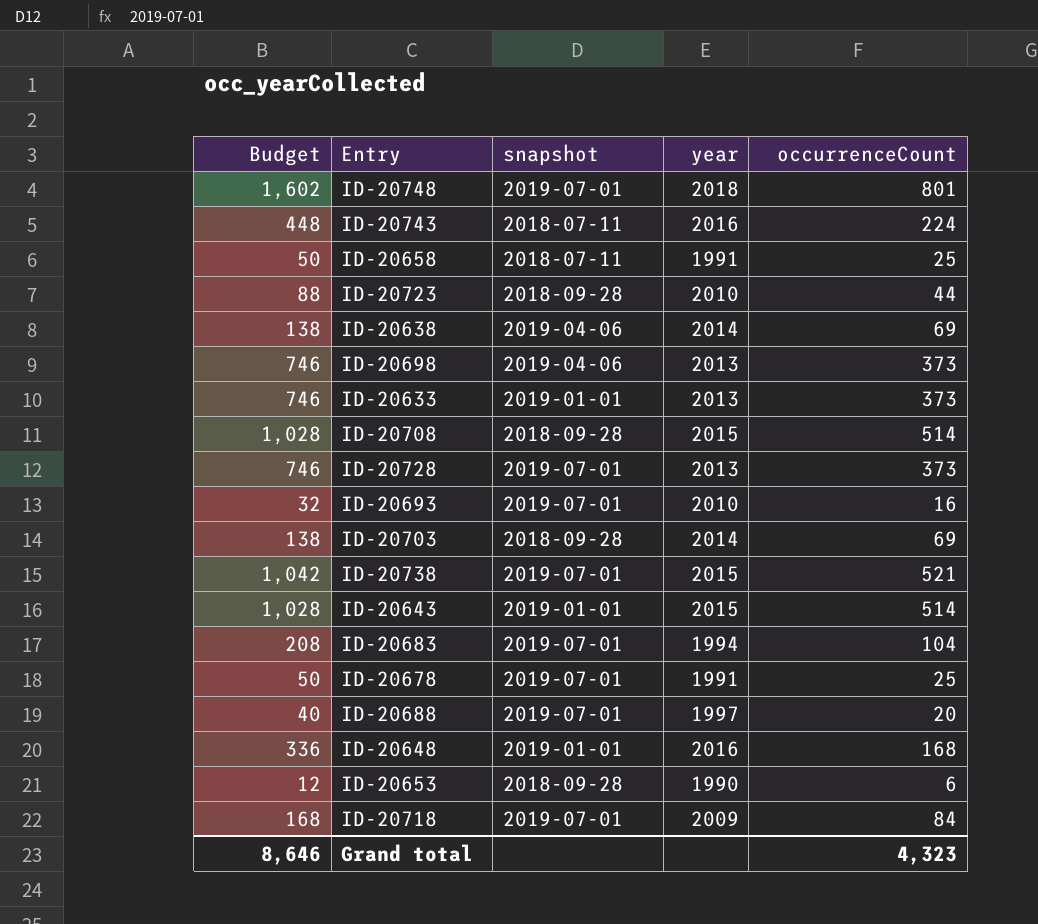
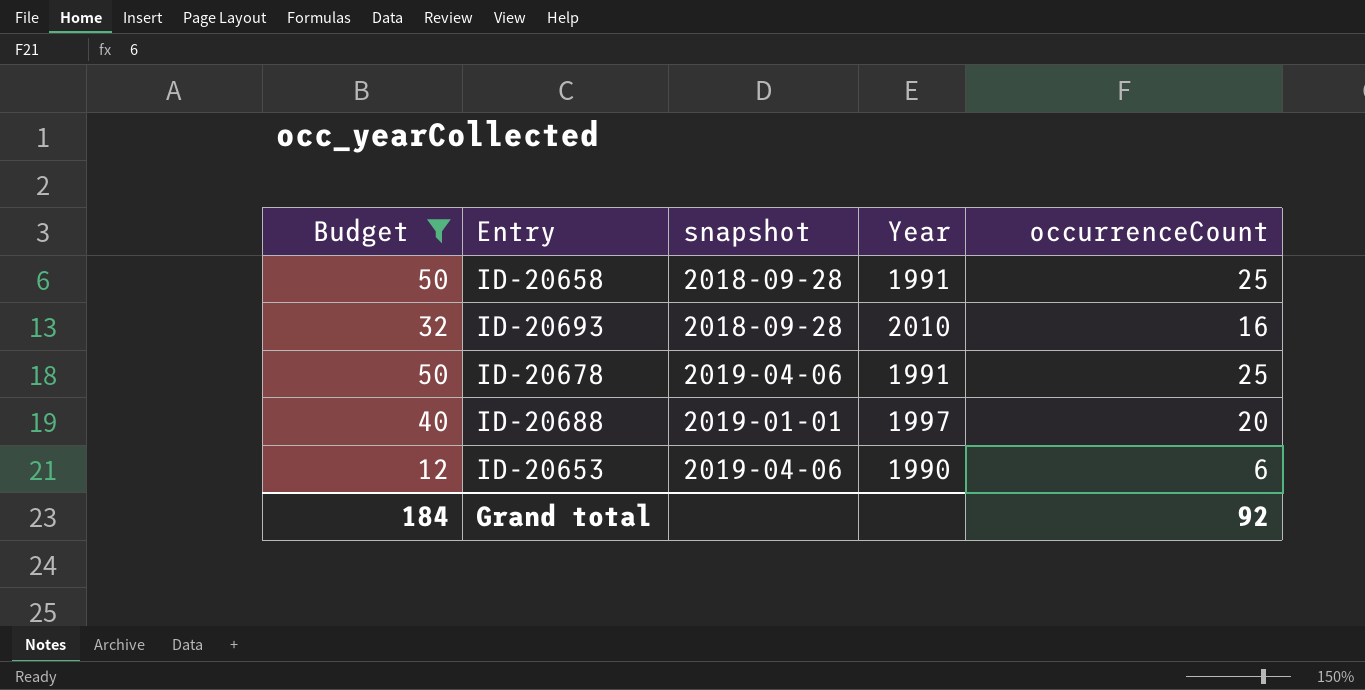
filter: none -> Budget <= 50
column name: year -> Year
ID-20658 | snapshot: 2018-07-11 -> 2018-09-28
ID-20693 | snapshot: 2019-07-01 -> 2018-09-28
ID-20678 | snapshot: 2019-07-01 -> 2019-04-06
ID-20688 | snapshot: 2019-07-01 -> 2019-01-01
ID-20653 | snapshot: 2018-09-28 -> 2019-04-06
Grand total | Budget: 8,646 -> 184
Grand total | occurrenceCount: 4,323 -> 92

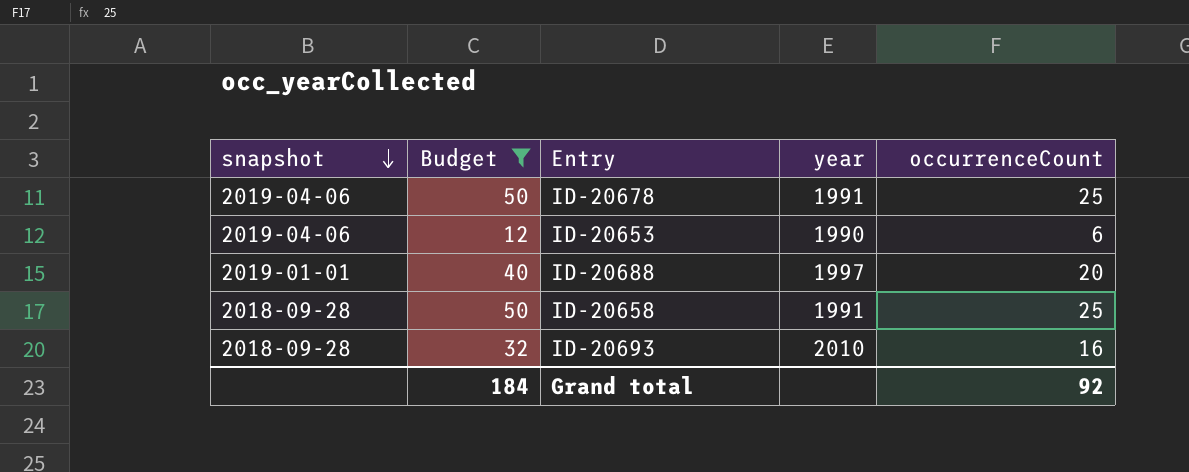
row order: none -> snapshot descending
column snapshot | position: 3 -> 1
column name: Year -> year

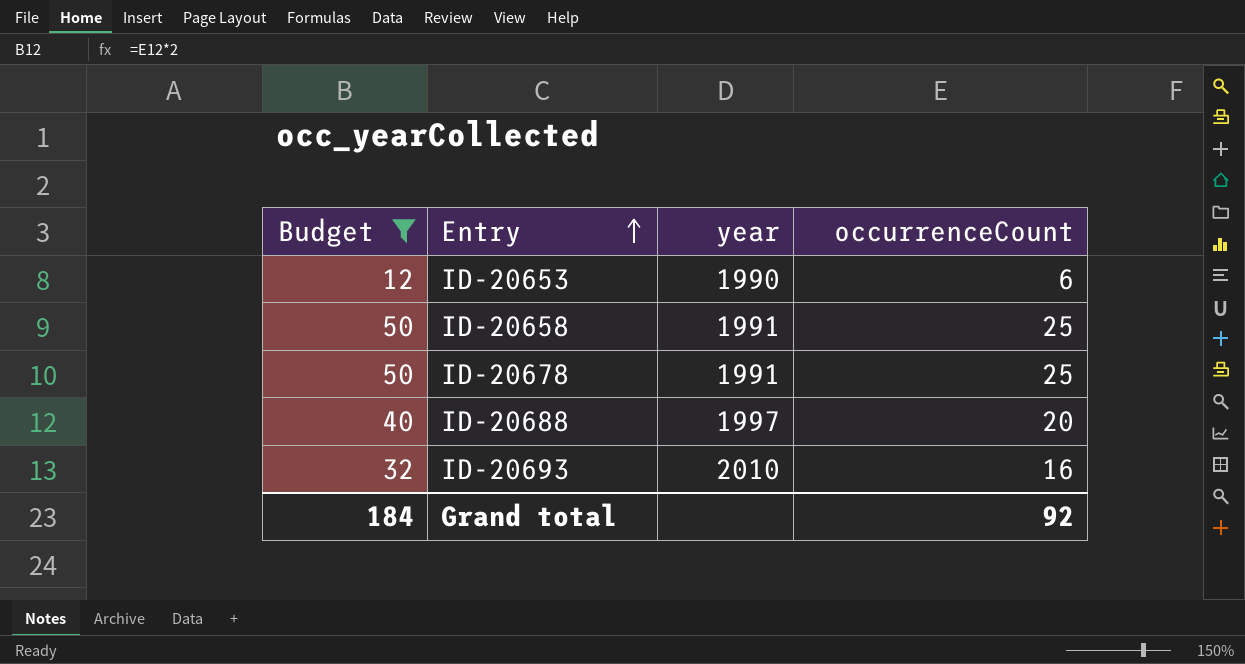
row order: snapshot descending -> Entry ascending
column snapshot | position: 1 -> none

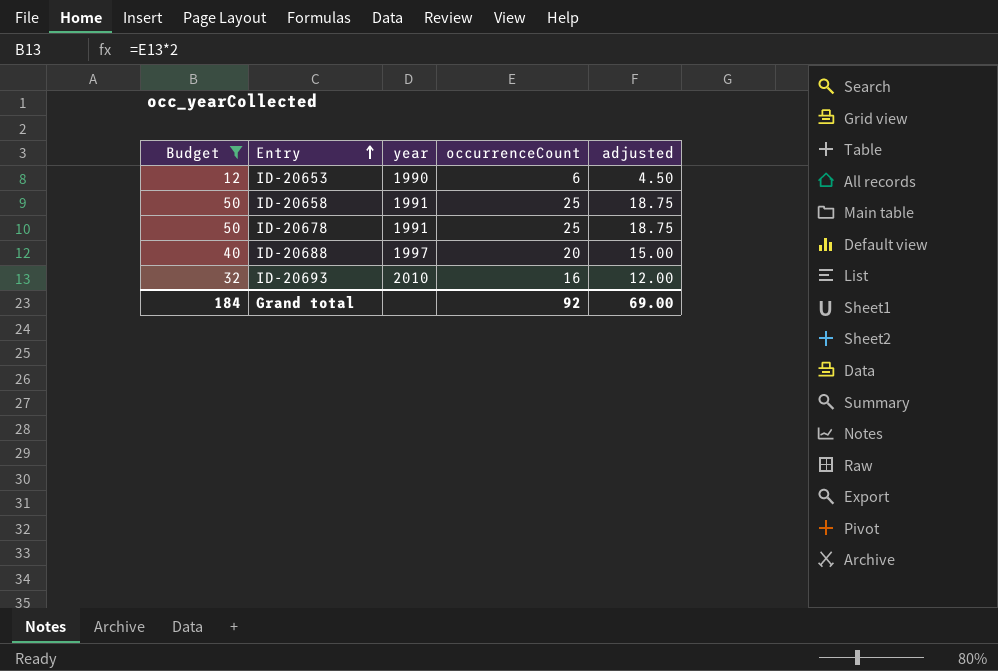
column adjusted | formula: none -> [occurrenceCount] * 0.75

